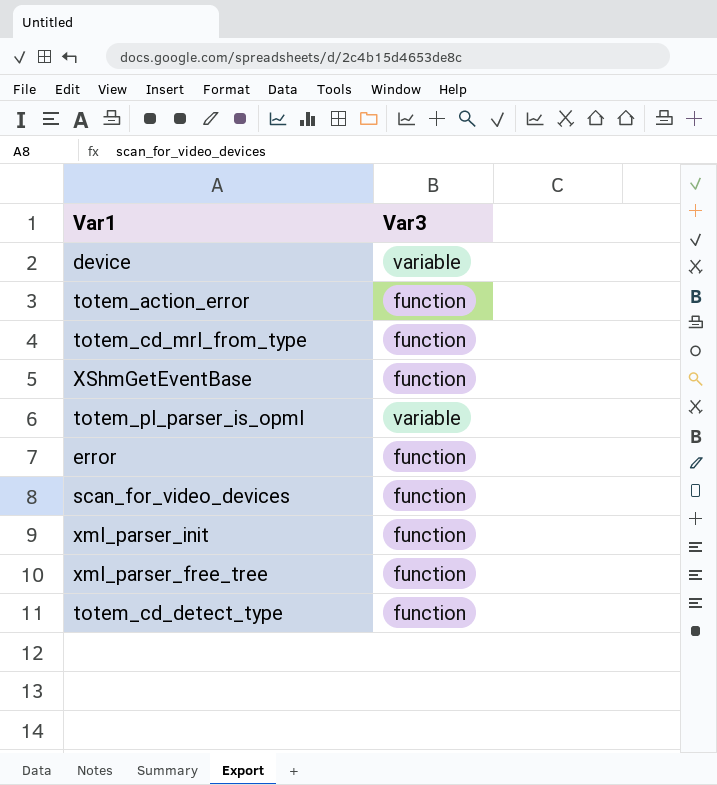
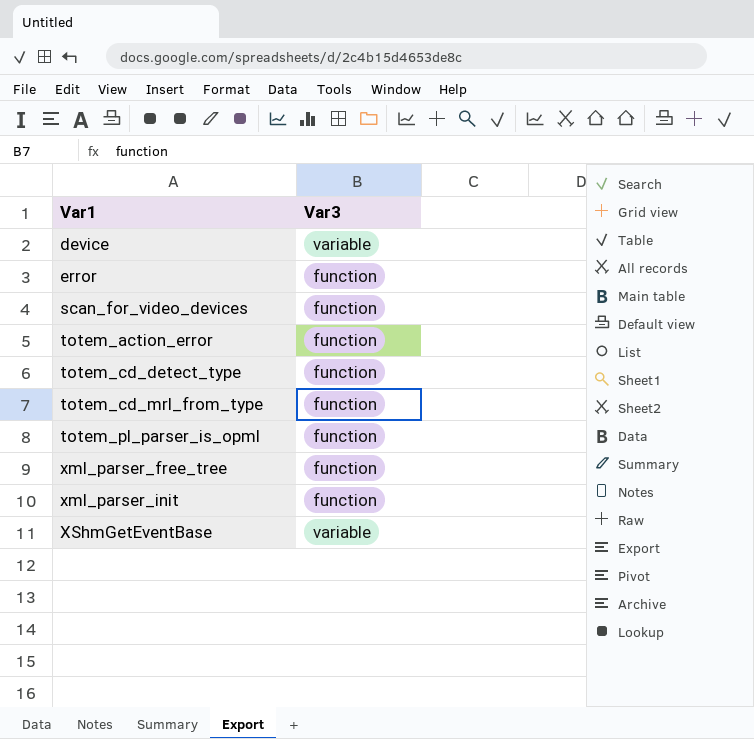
row order: none -> Var1 ascending
totem_pl_parser_is_opml | Var3: variable -> function
XShmGetEventBase | Var3: function -> variable

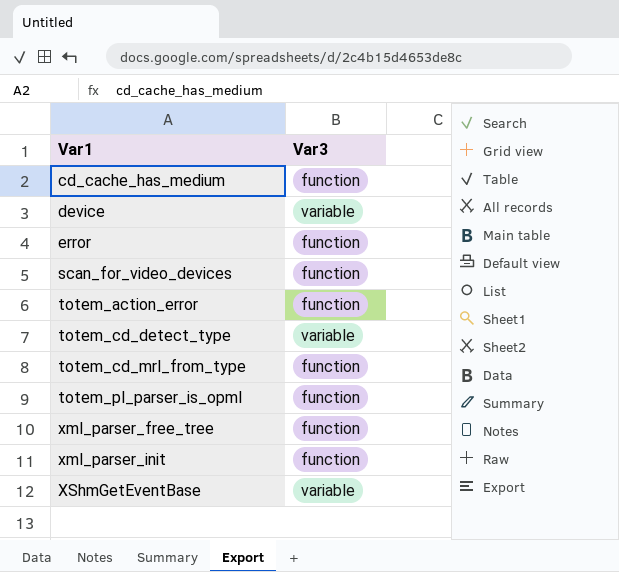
row cd_cache_has_medium: none -> function
totem_cd_detect_type | Var3: function -> variable

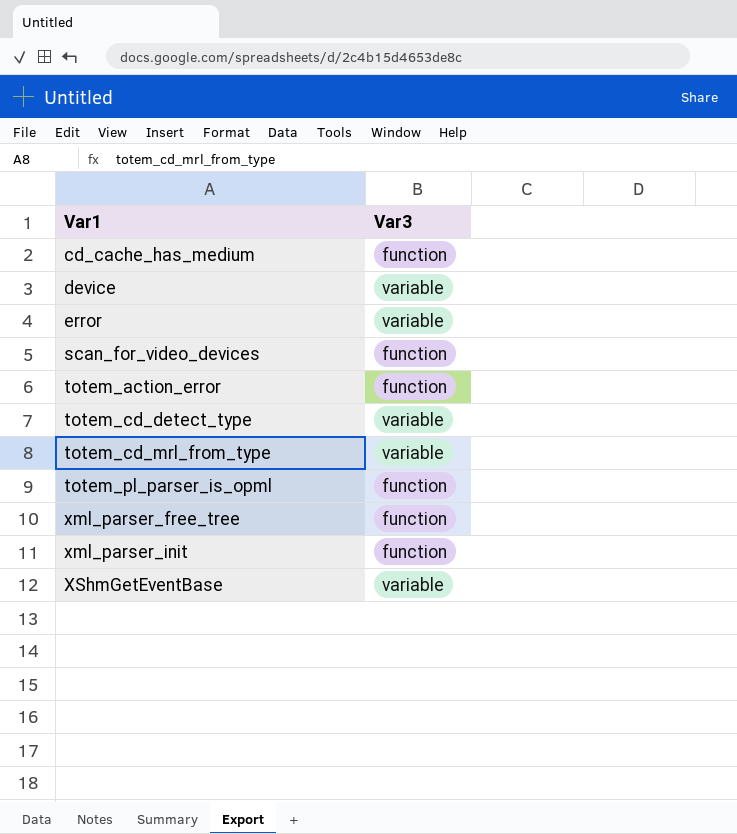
error | Var3: function -> variable
totem_cd_mrl_from_type | Var3: function -> variable

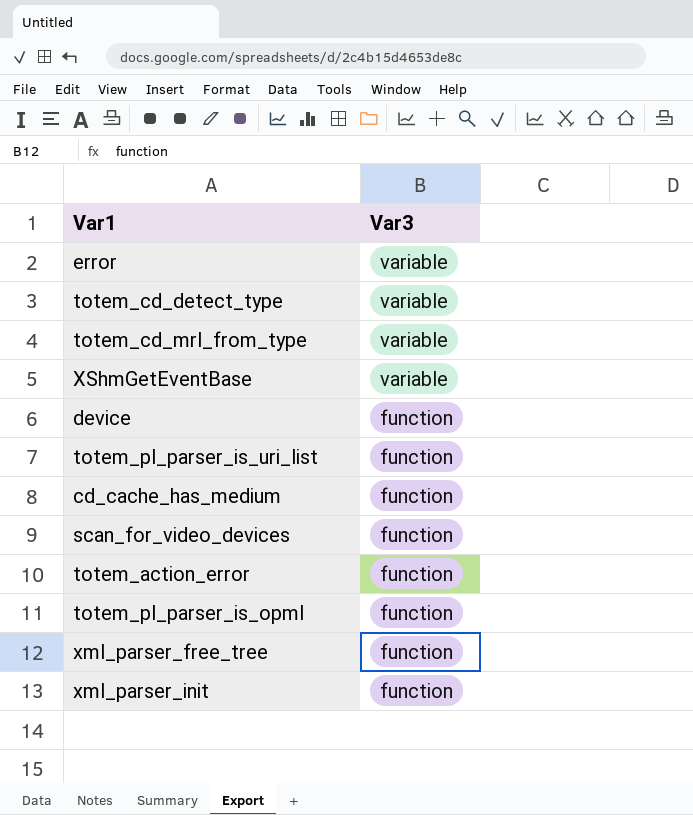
row order: Var1 ascending -> Var3 descending
device | Var3: variable -> function
row totem_pl_parser_is_uri_list: none -> function

